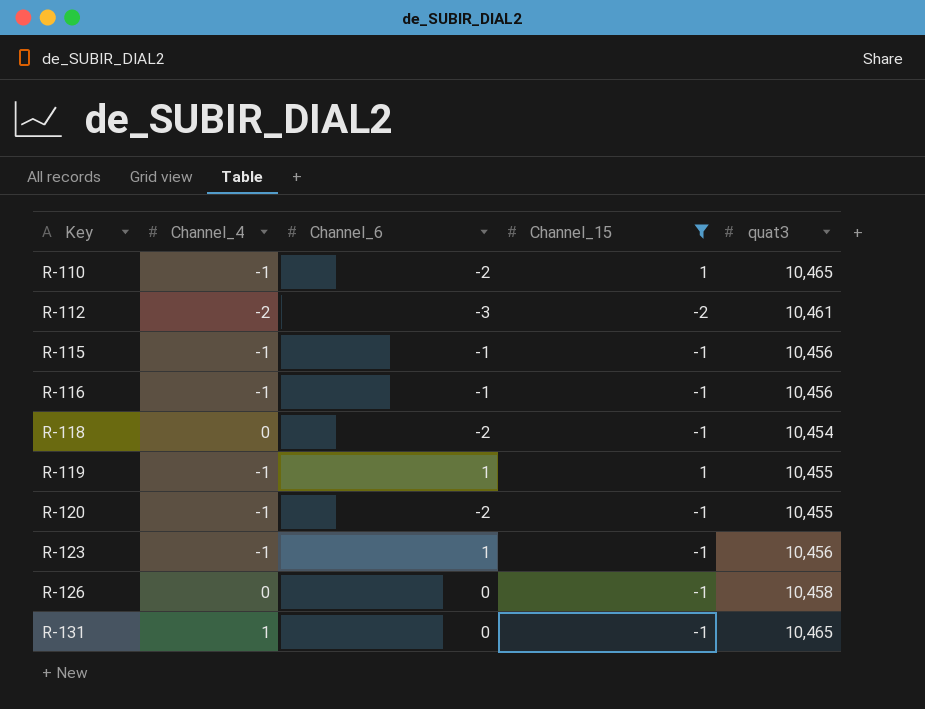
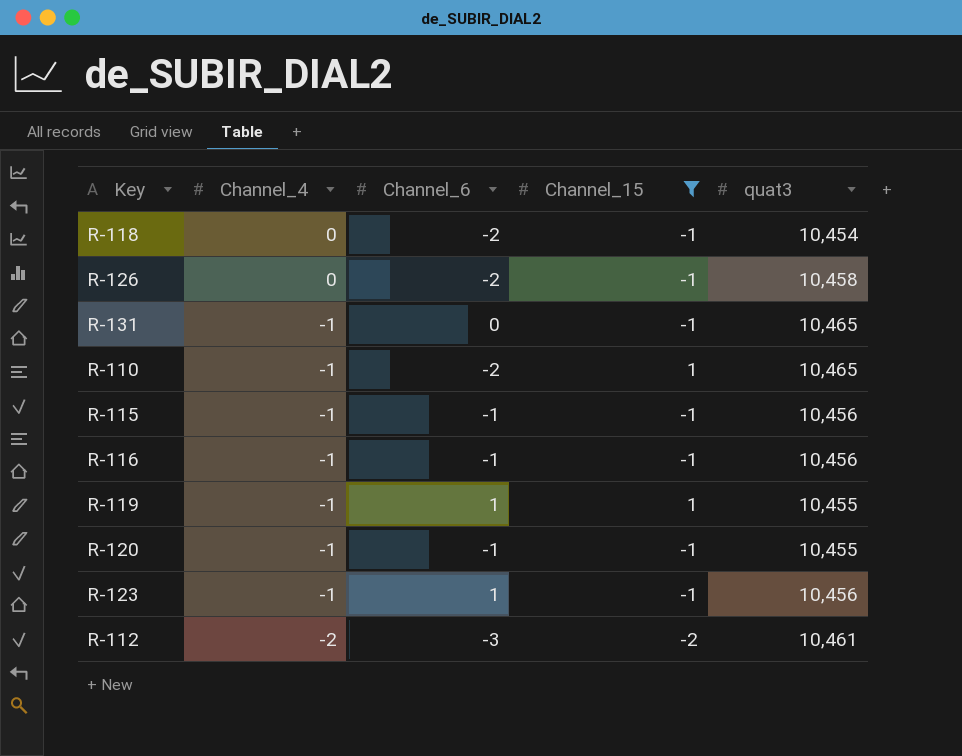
row order: Key ascending -> Channel_4 descending
R-126 | Channel_6: 0 -> -2
R-131 | Channel_4: 1 -> -1
R-120 | Channel_6: -2 -> -1

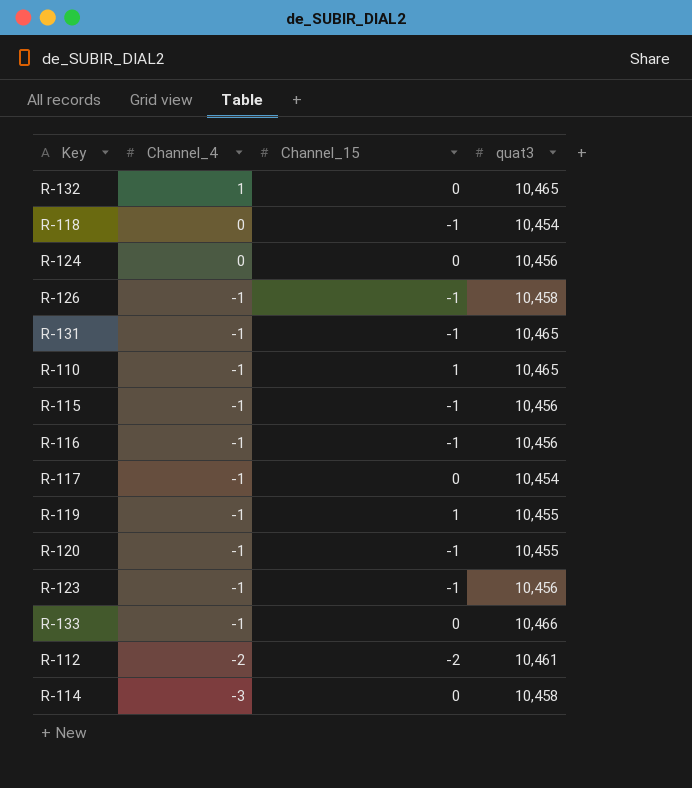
filter: Channel_15 != 0 -> none
column Channel_6 | position: 3 -> none
R-126 | Channel_4: 0 -> -1

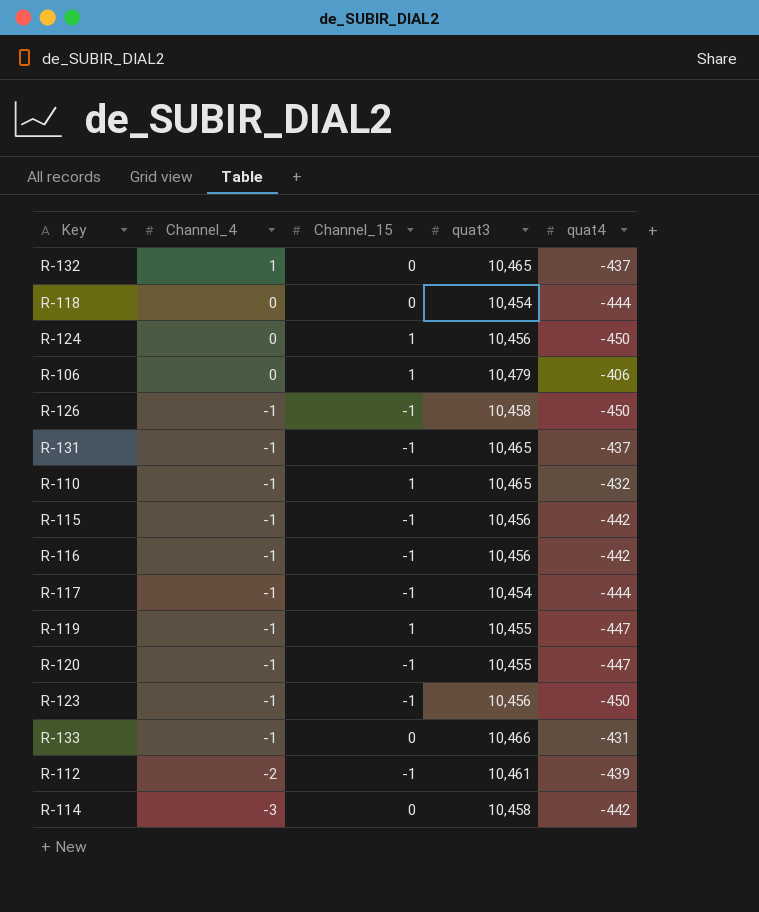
column quat4 | position: none -> 5
R-118 | Channel_15: -1 -> 0
R-124 | Channel_15: 0 -> 1
row R-106: none -> 0 | 1 | 10,479 | -406
R-117 | Channel_15: 0 -> -1
R-112 | Channel_15: -2 -> -1

